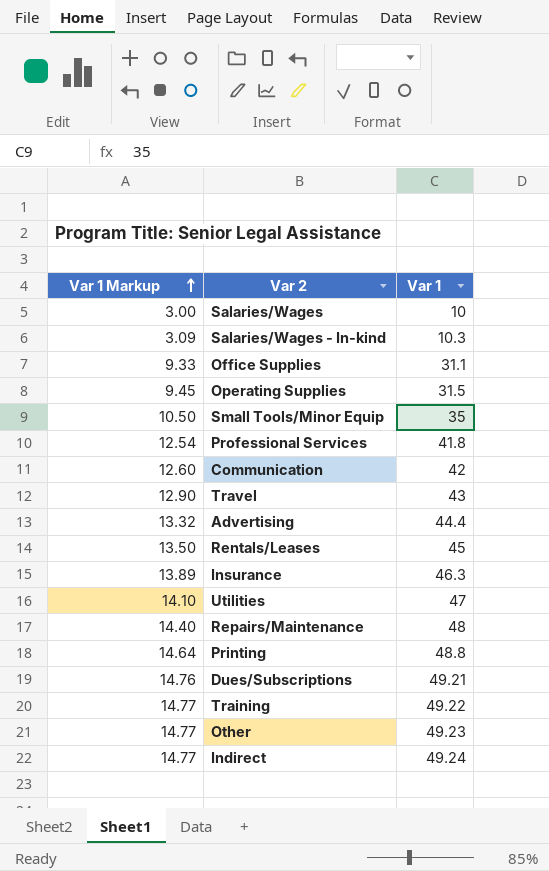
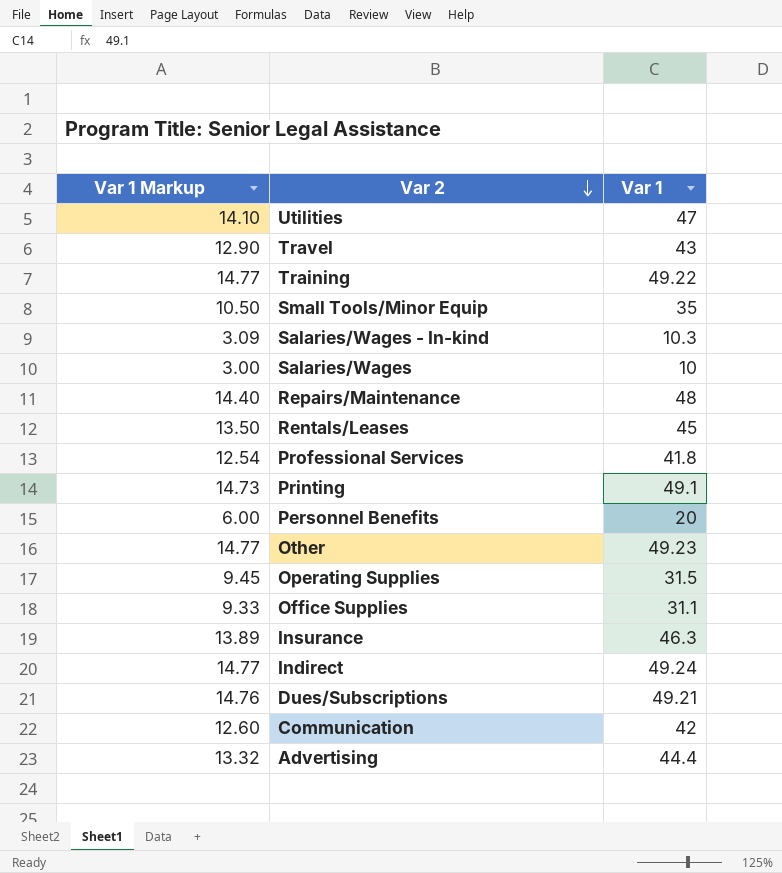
row order: Var 1 Markup ascending -> Var 2 descending
Printing | Var 1 Markup: 14.64 -> 14.73
Printing | Var 1: 48.8 -> 49.1
row Personnel Benefits: none -> 6.00 | 20

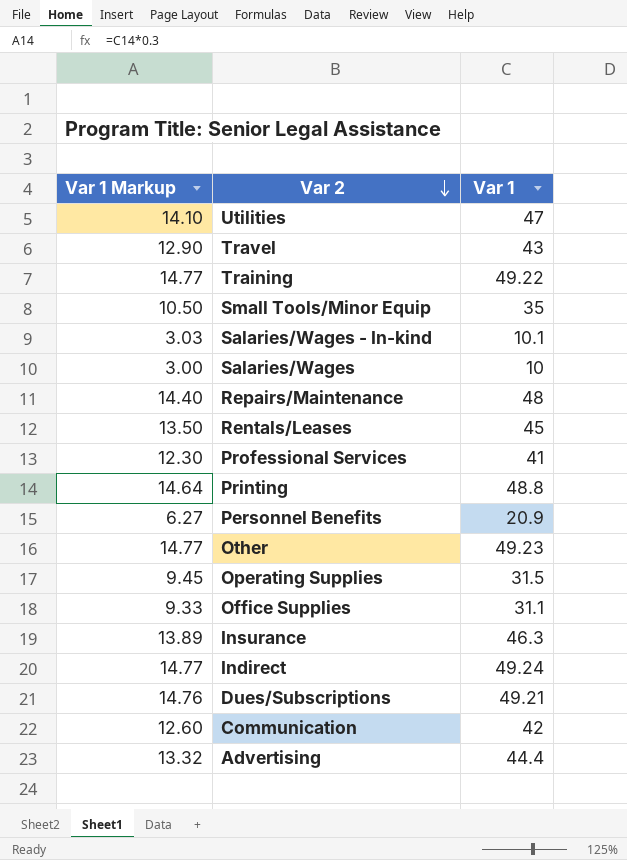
Salaries/Wages - In-kind | Var 1 Markup: 3.09 -> 3.03
Salaries/Wages - In-kind | Var 1: 10.3 -> 10.1
Professional Services | Var 1 Markup: 12.54 -> 12.30
Professional Services | Var 1: 41.8 -> 41
Printing | Var 1 Markup: 14.73 -> 14.64
Printing | Var 1: 49.1 -> 48.8
Personnel Benefits | Var 1 Markup: 6.00 -> 6.27
Personnel Benefits | Var 1: 20 -> 20.9

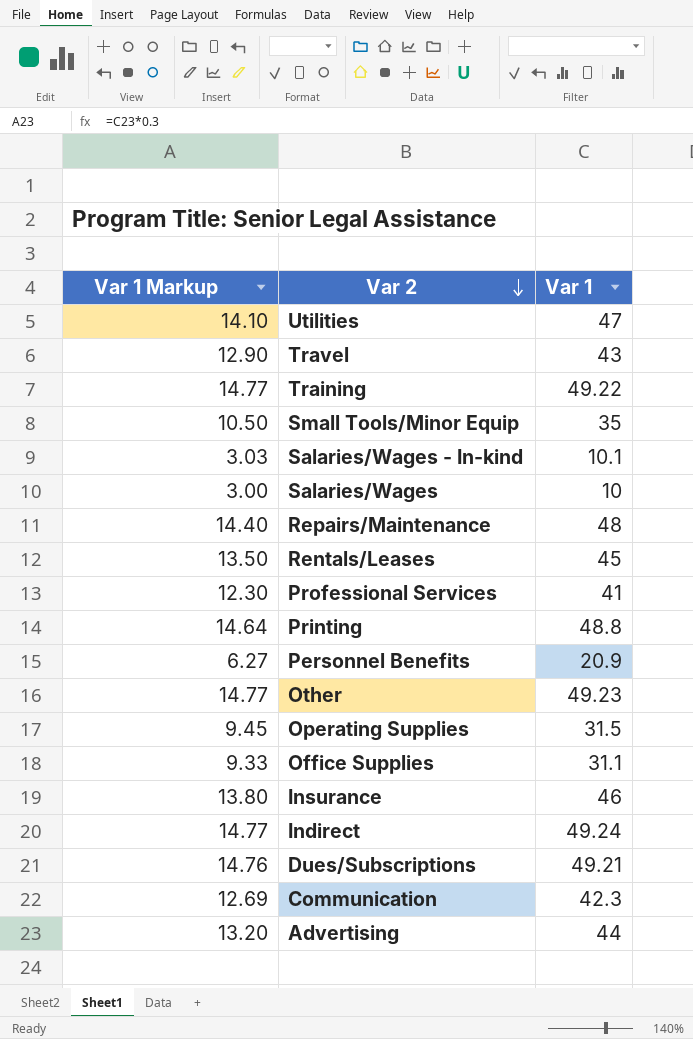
Insurance | Var 1 Markup: 13.89 -> 13.80
Insurance | Var 1: 46.3 -> 46
Communication | Var 1 Markup: 12.60 -> 12.69
Communication | Var 1: 42 -> 42.3
Advertising | Var 1 Markup: 13.32 -> 13.20
Advertising | Var 1: 44.4 -> 44

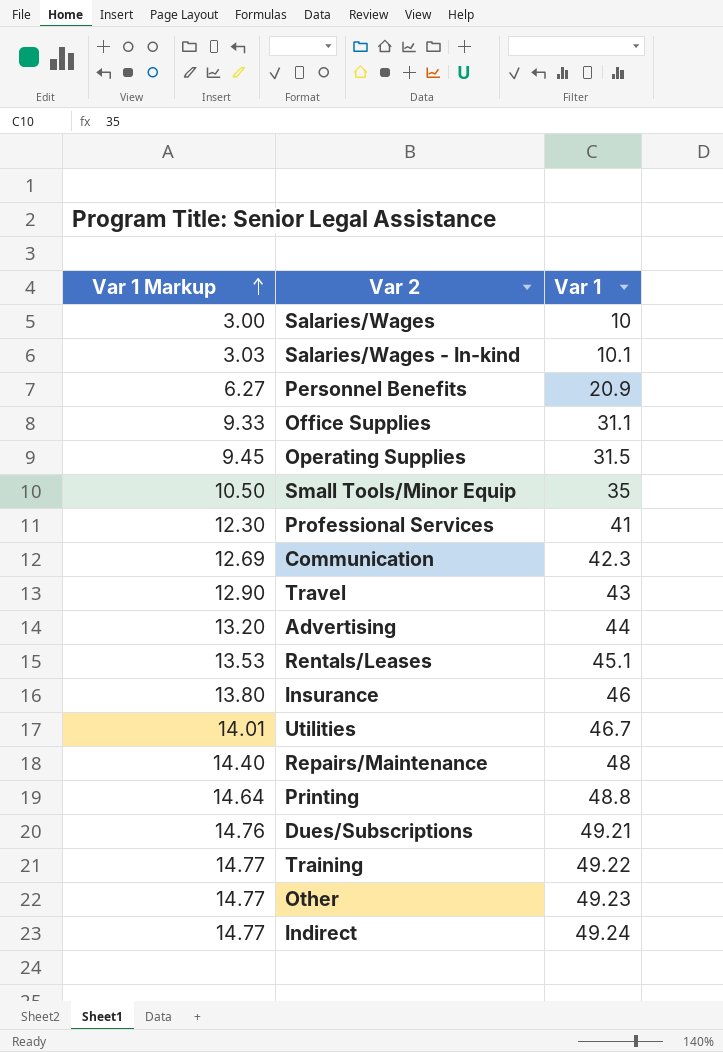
row order: Var 2 descending -> Var 1 Markup ascending
Rentals/Leases | Var 1 Markup: 13.50 -> 13.53
Rentals/Leases | Var 1: 45 -> 45.1
Utilities | Var 1 Markup: 14.10 -> 14.01
Utilities | Var 1: 47 -> 46.7

